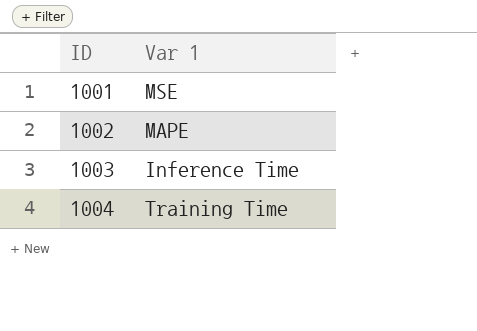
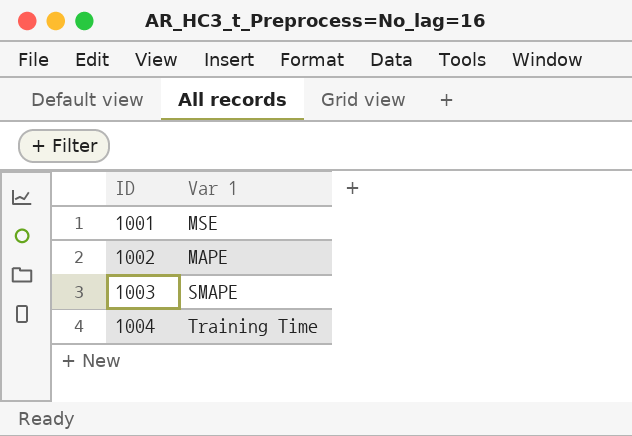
1003 | Var 1: Inference Time -> SMAPE

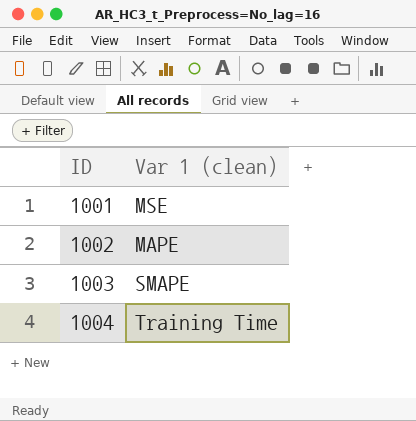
column name: Var 1 -> Var 1 (clean)

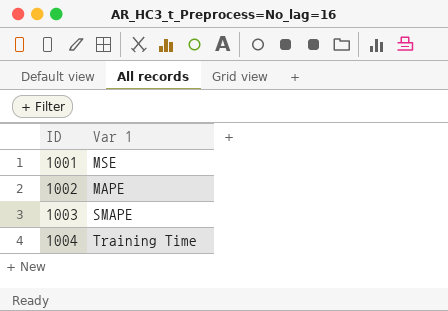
column name: Var 1 (clean) -> Var 1

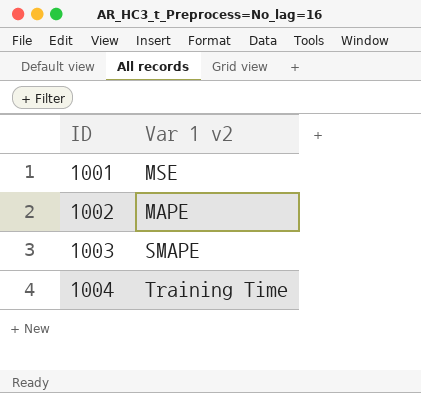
column name: Var 1 -> Var 1 v2

